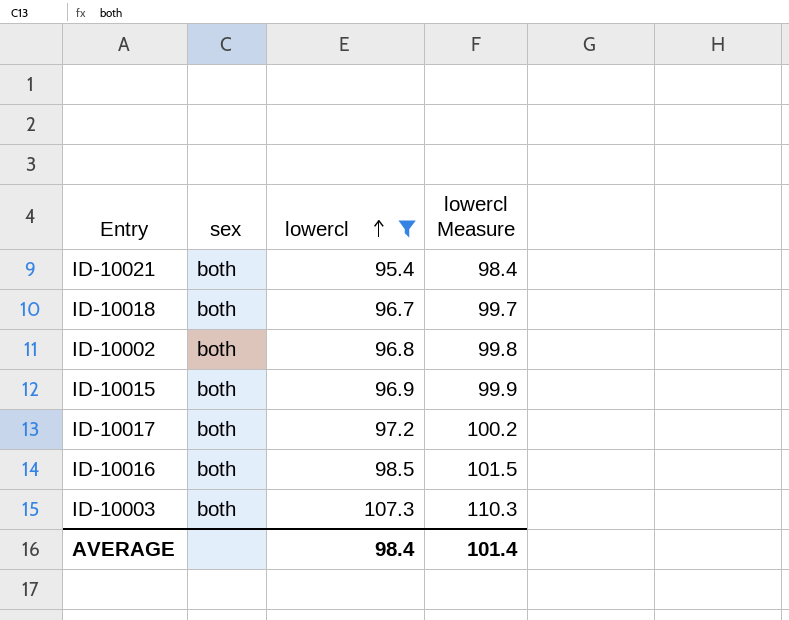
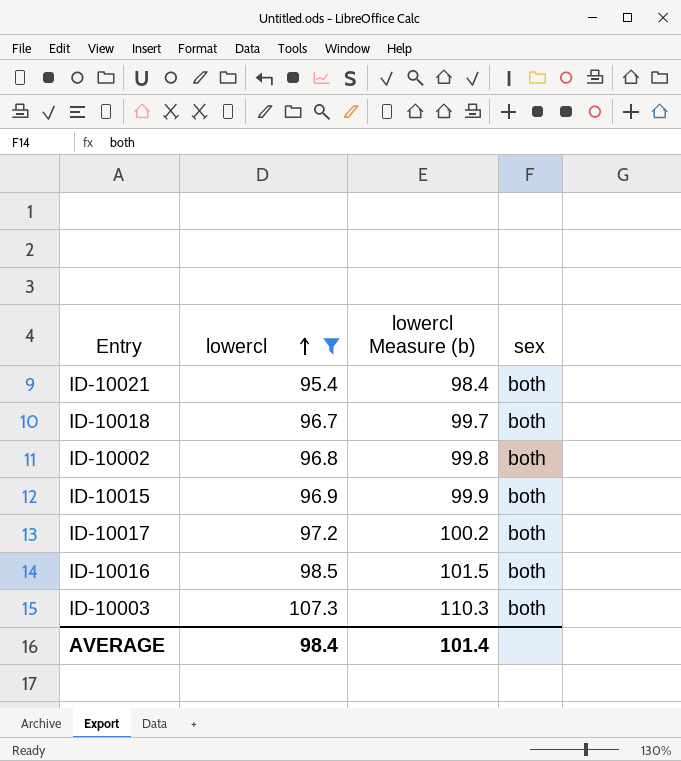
column name: lowercl Measure -> lowercl Measure (b)
column sex | position: 2 -> 4

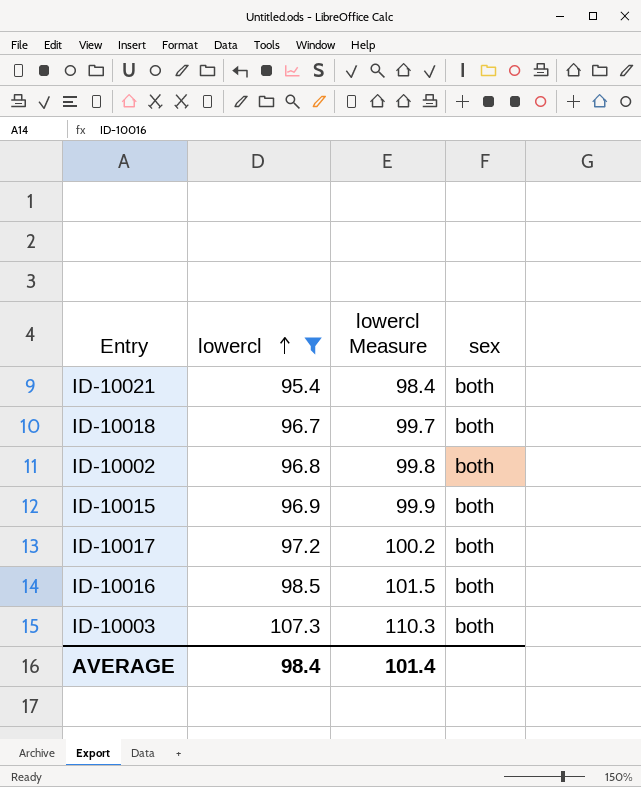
column name: lowercl Measure (b) -> lowercl Measure

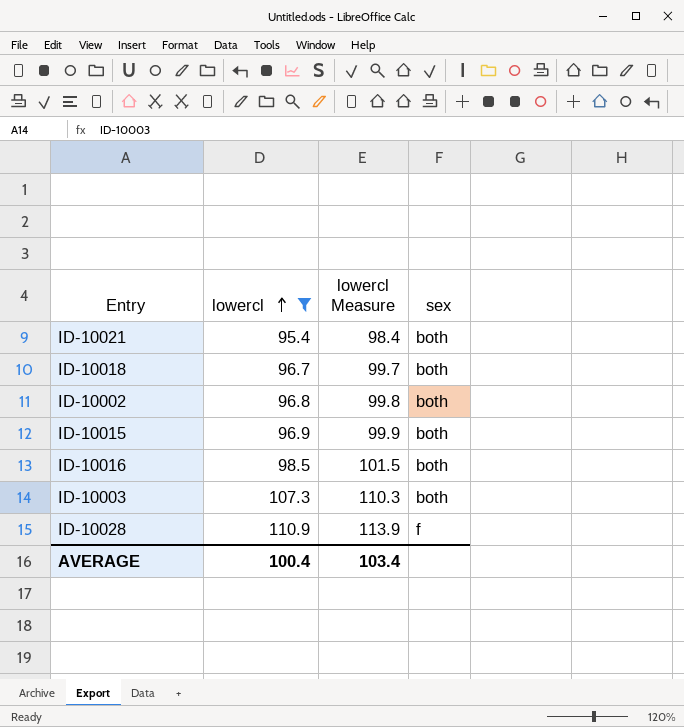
row ID-10017: 97.2 | 100.2 | both -> none
row ID-10028: none -> 110.9 | 113.9 | f
AVERAGE | lowercl: 98.4 -> 100.4
AVERAGE | lowercl Measure: 101.4 -> 103.4

